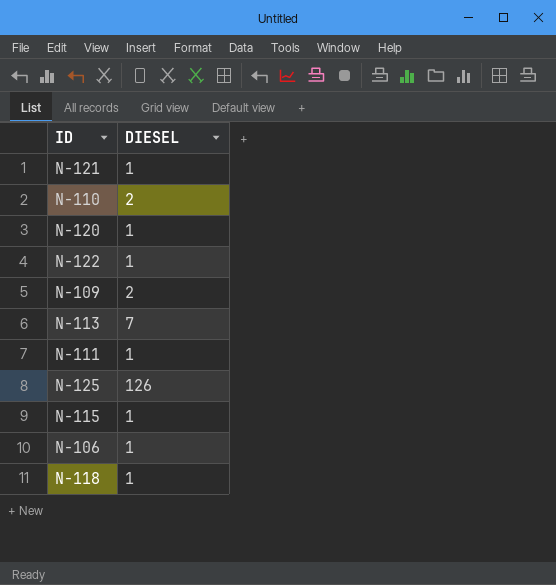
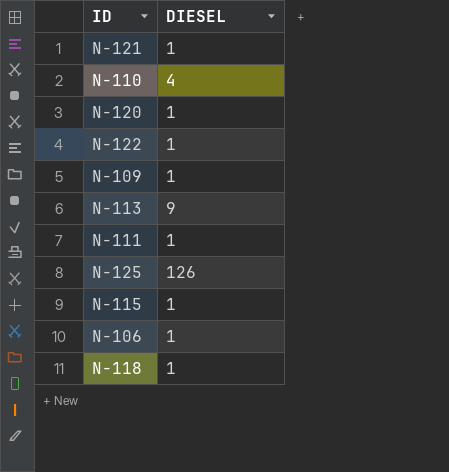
N-110 | DIESEL: 2 -> 4
N-109 | DIESEL: 2 -> 1
N-113 | DIESEL: 7 -> 9

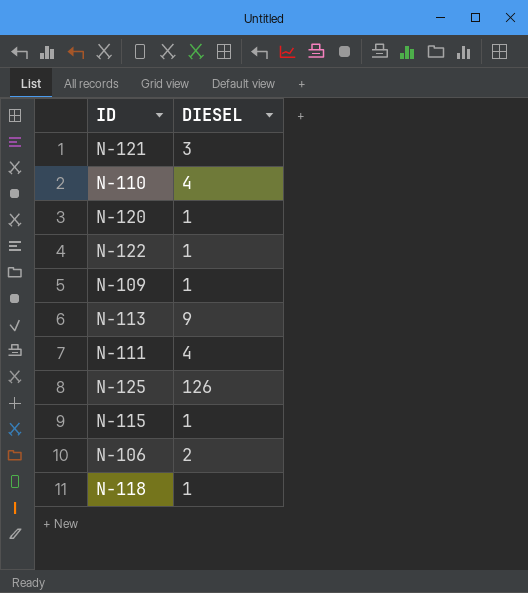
N-121 | DIESEL: 1 -> 3
N-111 | DIESEL: 1 -> 4
N-106 | DIESEL: 1 -> 2

